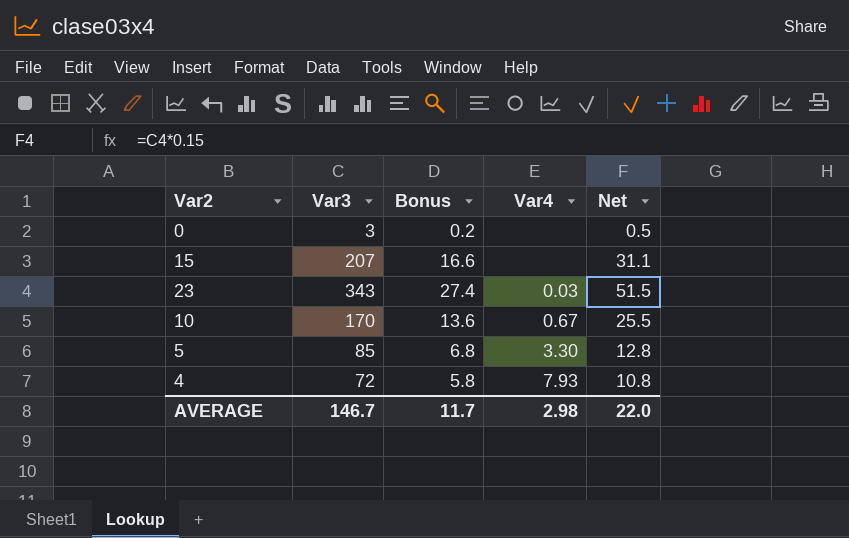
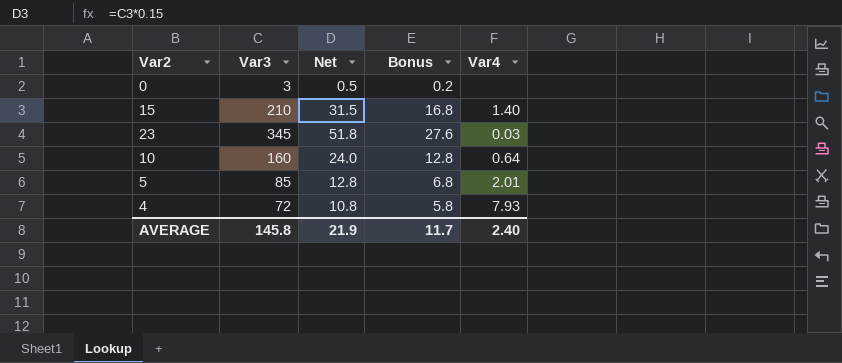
column Net | position: 5 -> 3
15 | Var3: 207 -> 210
15 | Net: 31.1 -> 31.5
15 | Bonus: 16.6 -> 16.8
15 | Var4: none -> 1.40
23 | Var3: 343 -> 345
23 | Net: 51.5 -> 51.8
23 | Bonus: 27.4 -> 27.6
10 | Var3: 170 -> 160
10 | Net: 25.5 -> 24.0
10 | Bonus: 13.6 -> 12.8
10 | Var4: 0.67 -> 0.64
5 | Var4: 3.30 -> 2.01
AVERAGE | Var3: 146.7 -> 145.8
AVERAGE | Net: 22.0 -> 21.9
AVERAGE | Var4: 2.98 -> 2.40

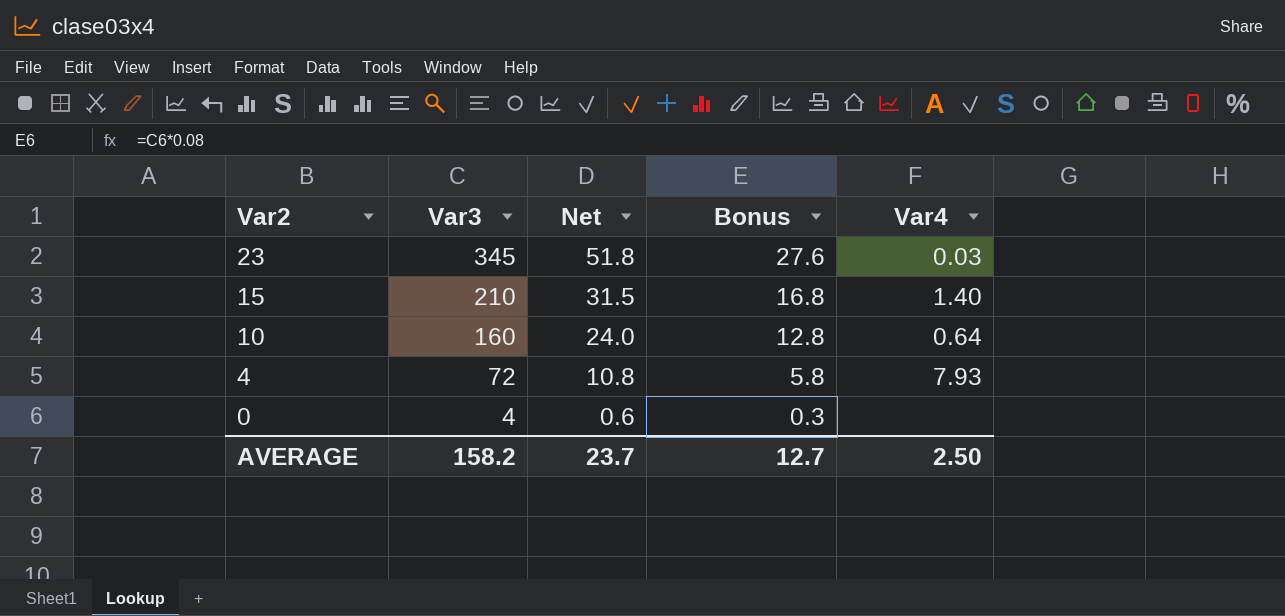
row order: none -> Var2 descending
row 5: 85 | 12.8 | 6.8 | 2.01 -> none
0 | Var3: 3 -> 4
0 | Net: 0.5 -> 0.6
0 | Bonus: 0.2 -> 0.3
AVERAGE | Var3: 145.8 -> 158.2
AVERAGE | Net: 21.9 -> 23.7
AVERAGE | Bonus: 11.7 -> 12.7
AVERAGE | Var4: 2.40 -> 2.50

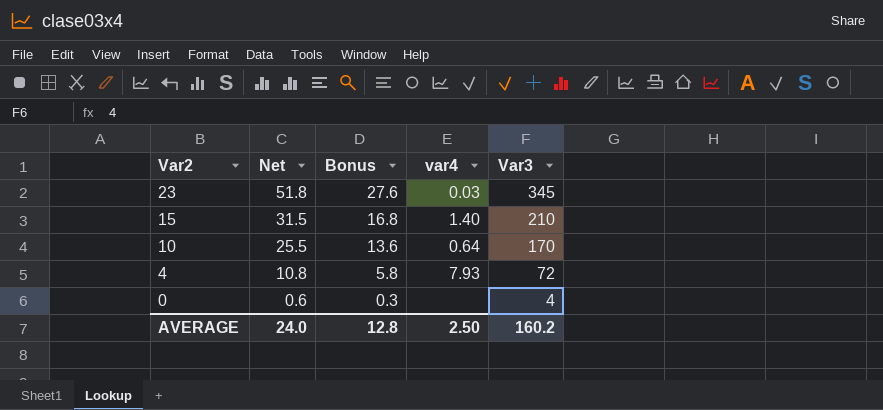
column name: Var4 -> var4
column Var3 | position: 2 -> 5
10 | Net: 24.0 -> 25.5
10 | Bonus: 12.8 -> 13.6
10 | Var3: 160 -> 170
AVERAGE | Net: 23.7 -> 24.0
AVERAGE | Bonus: 12.7 -> 12.8
AVERAGE | Var3: 158.2 -> 160.2

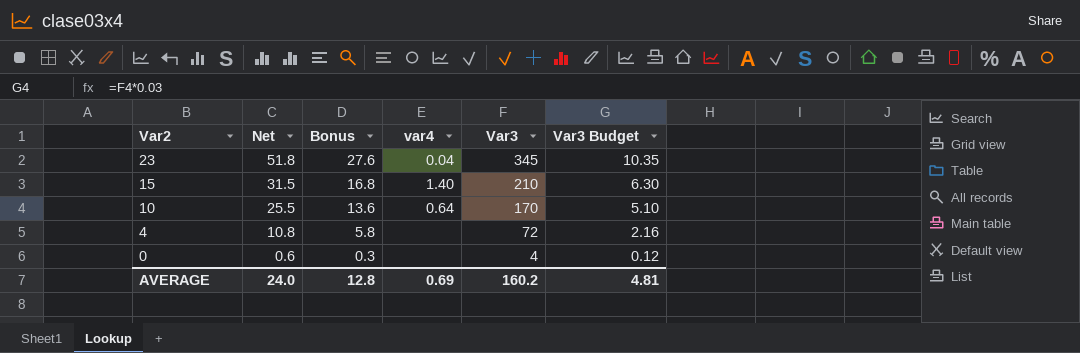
column Var3 Budget | formula: none -> [Var3] * 0.03
23 | var4: 0.03 -> 0.04
4 | var4: 7.93 -> none
AVERAGE | var4: 2.50 -> 0.69

